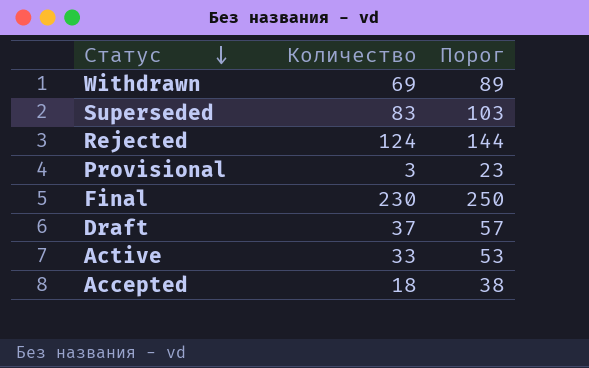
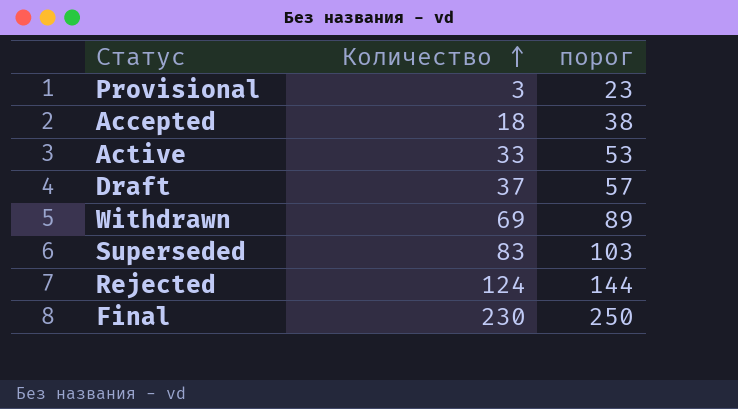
row order: Статус descending -> Количество ascending
column name: Порог -> порог

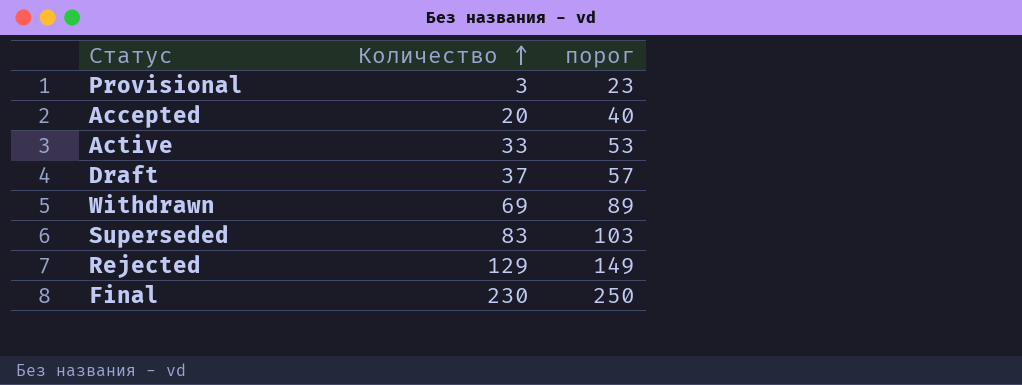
Accepted | Количество: 18 -> 20
Accepted | порог: 38 -> 40
Rejected | Количество: 124 -> 129
Rejected | порог: 144 -> 149

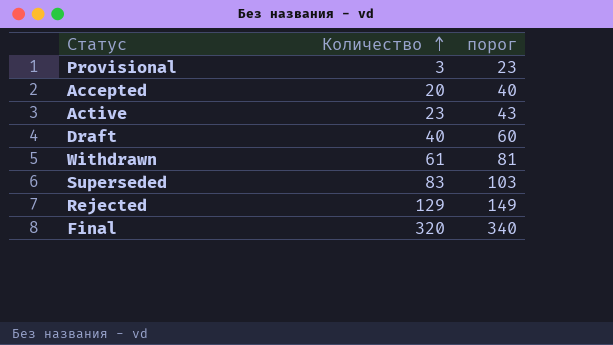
Active | Количество: 33 -> 23
Active | порог: 53 -> 43
Draft | Количество: 37 -> 40
Draft | порог: 57 -> 60
Withdrawn | Количество: 69 -> 61
Withdrawn | порог: 89 -> 81
Final | Количество: 230 -> 320
Final | порог: 250 -> 340

